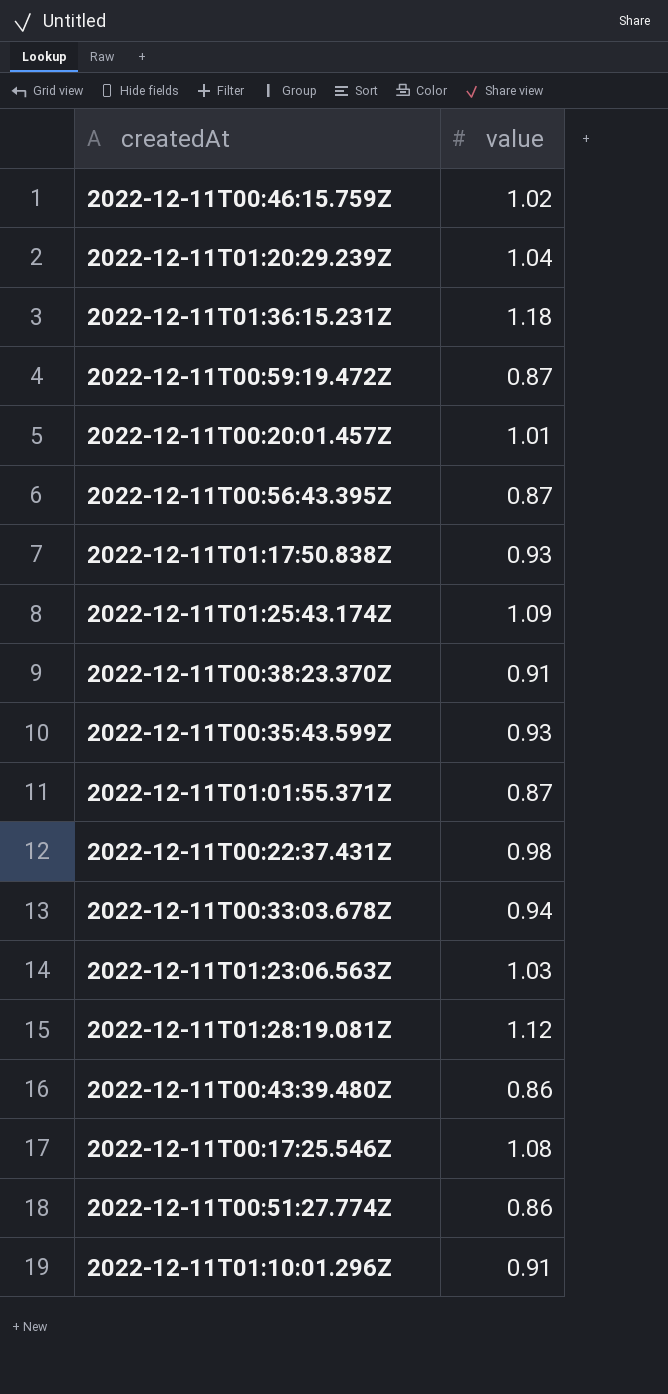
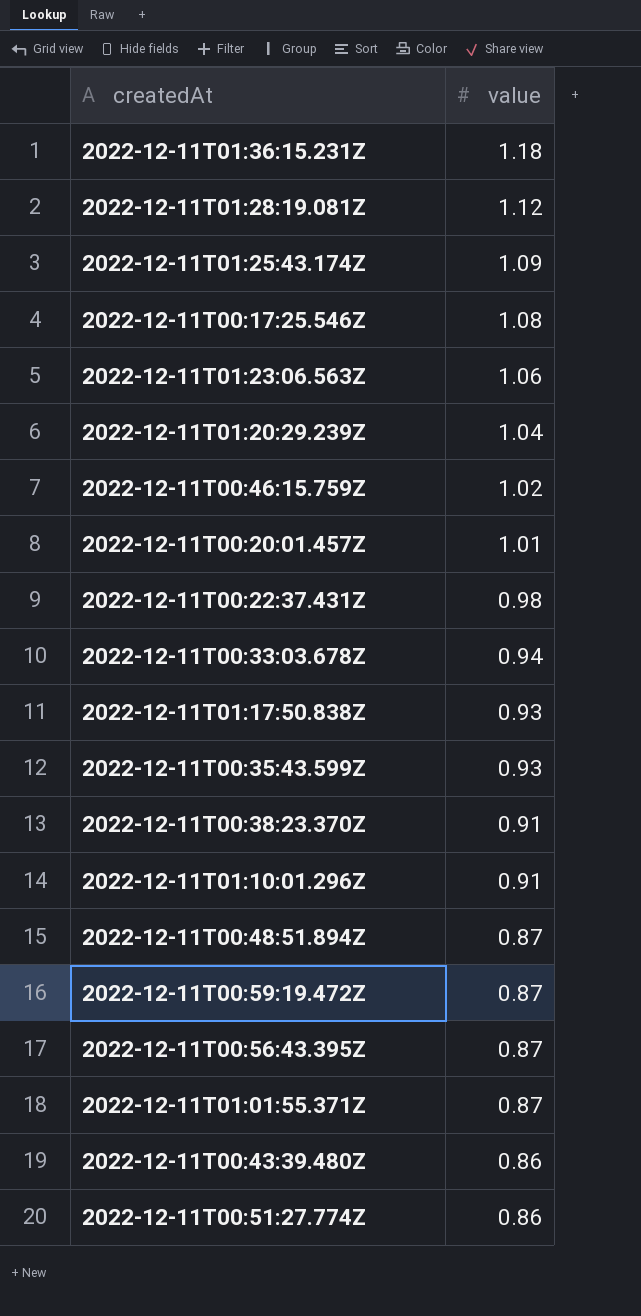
row order: none -> value descending
2022-12-11T01:23:06.563Z | value: 1.03 -> 1.06
row 2022-12-11T00:48:51.894Z: none -> 0.87

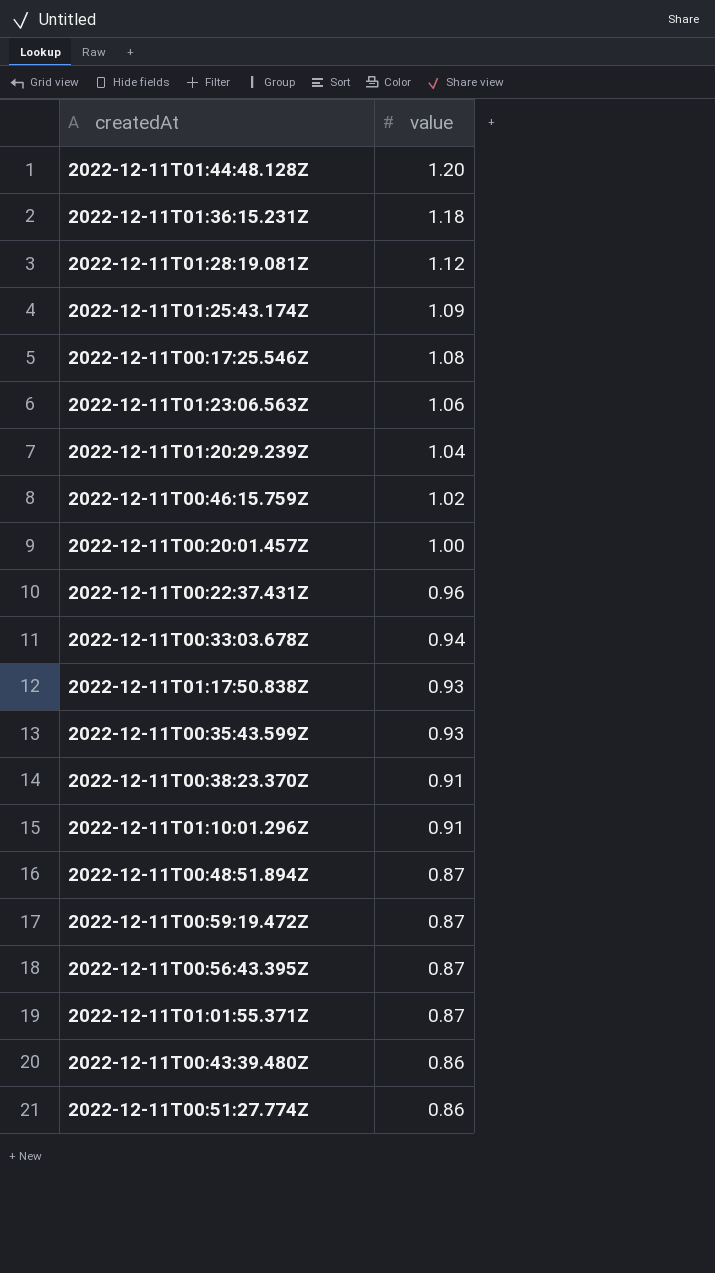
row 2022-12-11T01:44:48.128Z: none -> 1.20
2022-12-11T00:20:01.457Z | value: 1.01 -> 1.00
2022-12-11T00:22:37.431Z | value: 0.98 -> 0.96

